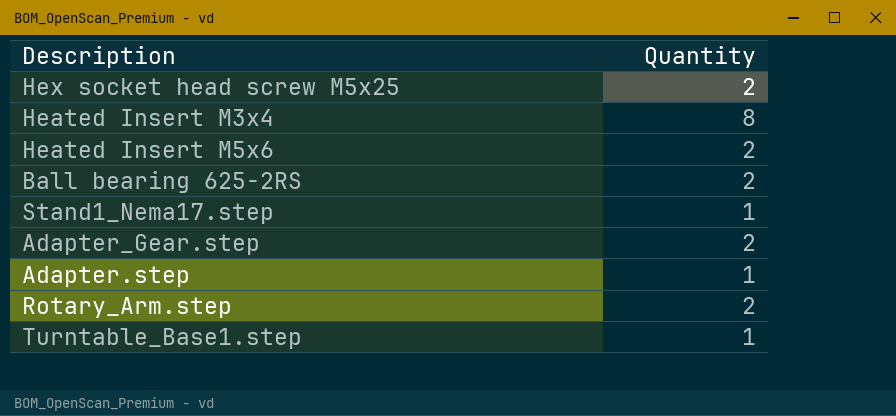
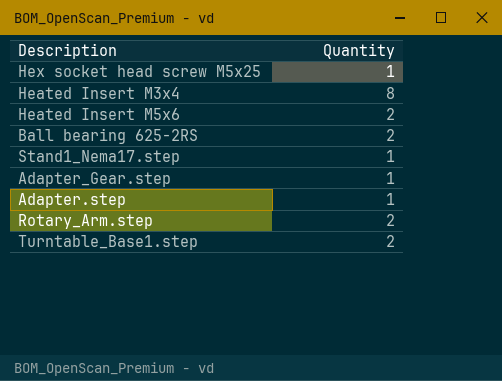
Hex socket head screw M5x25 | Quantity: 2 -> 1
Adapter_Gear.step | Quantity: 2 -> 1
Turntable_Base1.step | Quantity: 1 -> 2

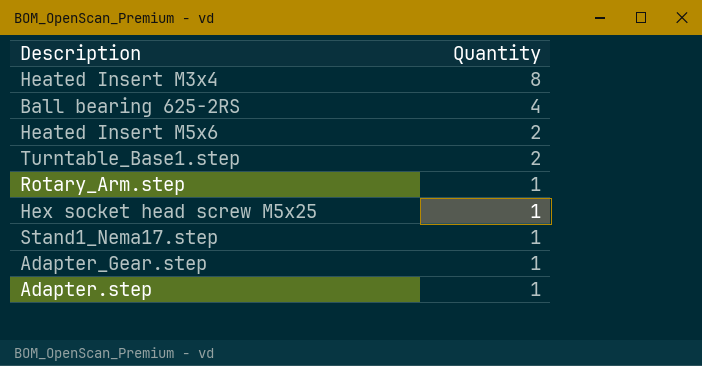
row order: none -> Quantity descending
Ball bearing 625-2RS | Quantity: 2 -> 4
Rotary_Arm.step | Quantity: 2 -> 1

